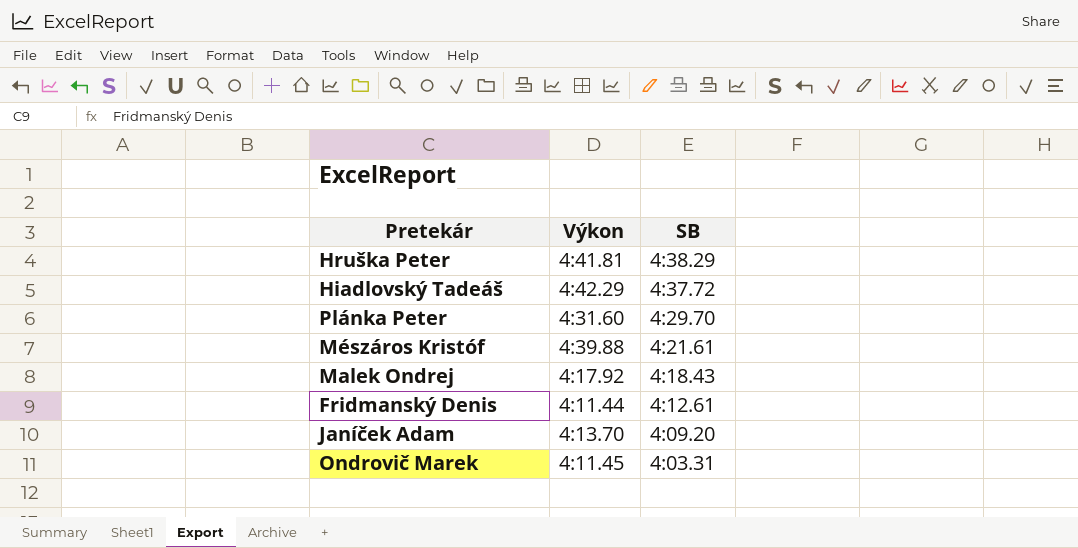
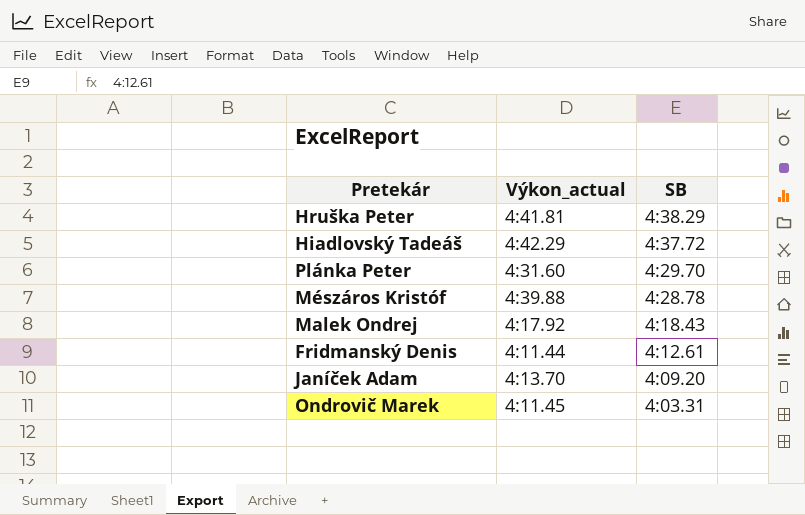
column name: Výkon -> Výkon_actual
Mészáros Kristóf | SB: 4:21.61 -> 4:28.78

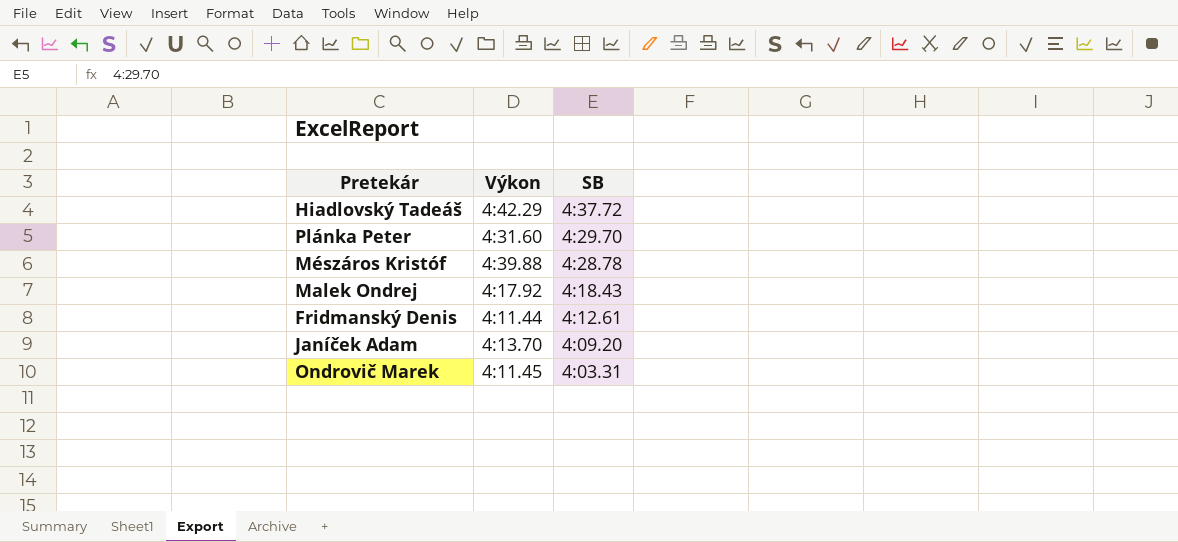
column name: Výkon_actual -> Výkon
row Hruška Peter: 4:41.81 | 4:38.29 -> none

